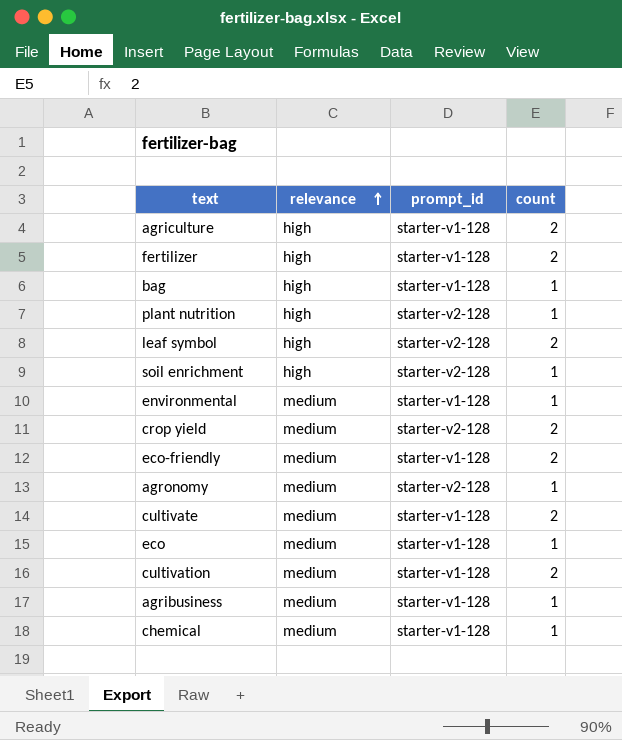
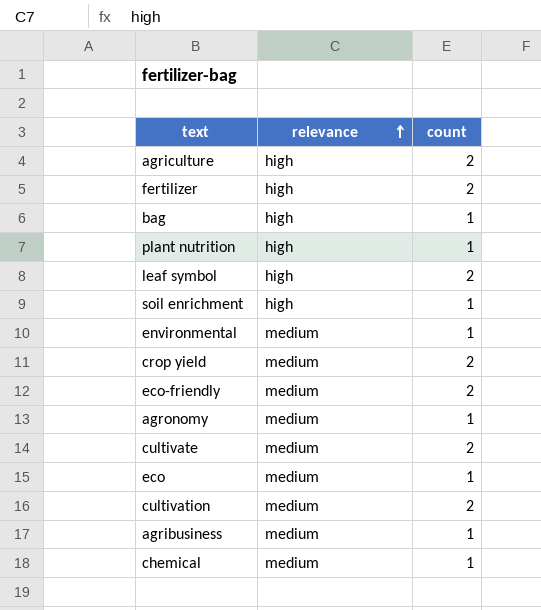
column prompt_id | position: 3 -> none

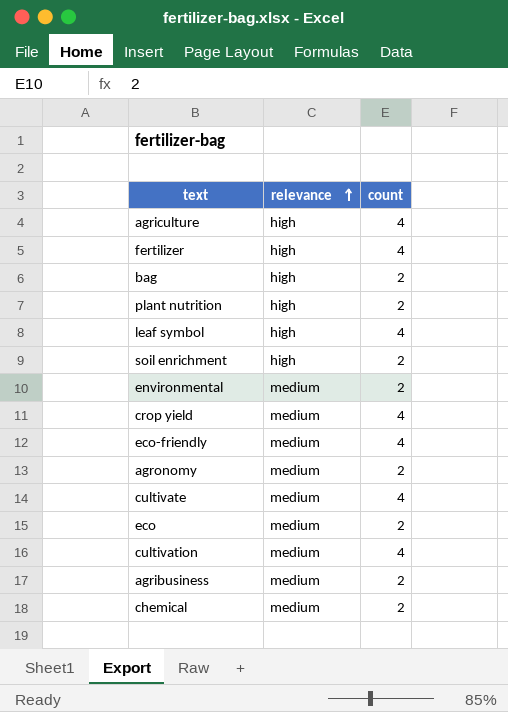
agriculture | count: 2 -> 4
fertilizer | count: 2 -> 4
bag | count: 1 -> 2
plant nutrition | count: 1 -> 2
leaf symbol | count: 2 -> 4
soil enrichment | count: 1 -> 2
environmental | count: 1 -> 2
crop yield | count: 2 -> 4
eco-friendly | count: 2 -> 4
agronomy | count: 1 -> 2
cultivate | count: 2 -> 4
eco | count: 1 -> 2
cultivation | count: 2 -> 4
agribusiness | count: 1 -> 2
chemical | count: 1 -> 2

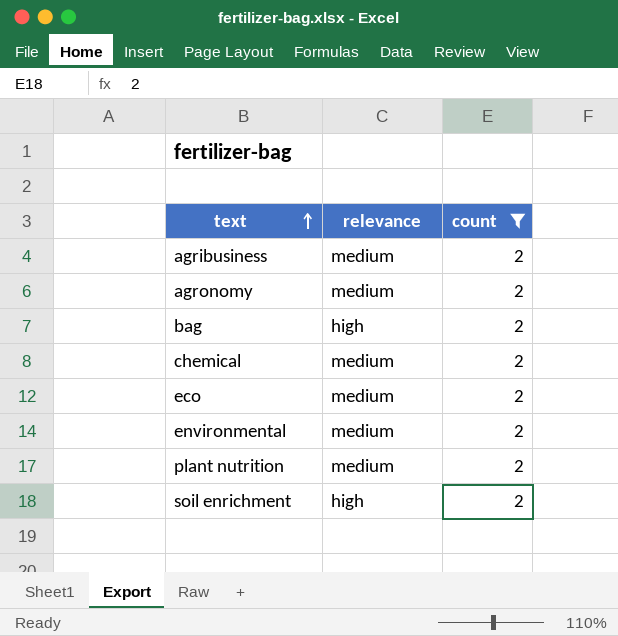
filter: none -> count = 2
row order: relevance ascending -> text ascending
plant nutrition | relevance: high -> medium

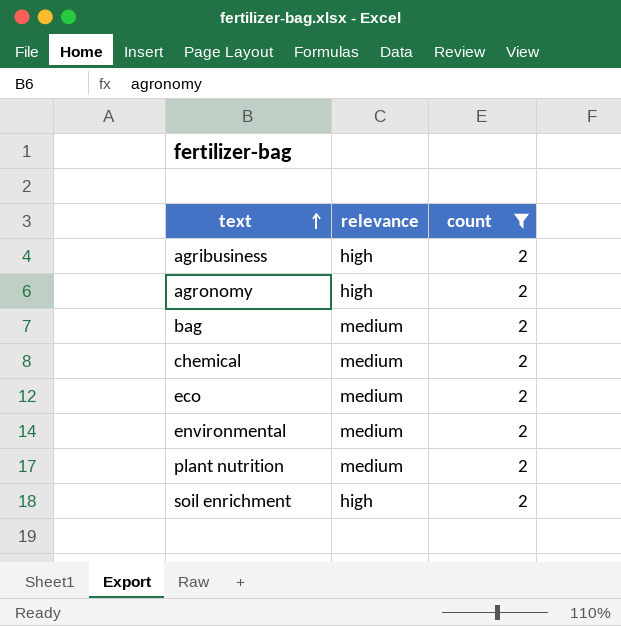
agribusiness | relevance: medium -> high
agronomy | relevance: medium -> high
bag | relevance: high -> medium

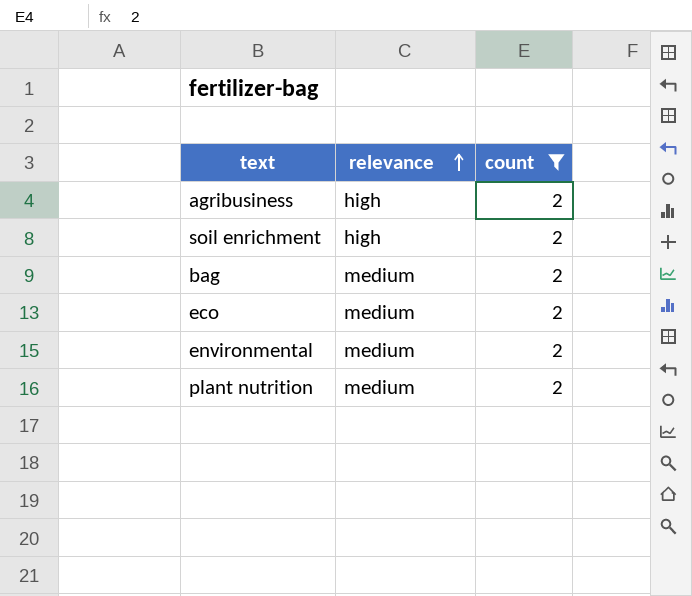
row order: text ascending -> relevance ascending
row agronomy: high | 2 -> none
row chemical: medium | 2 -> none

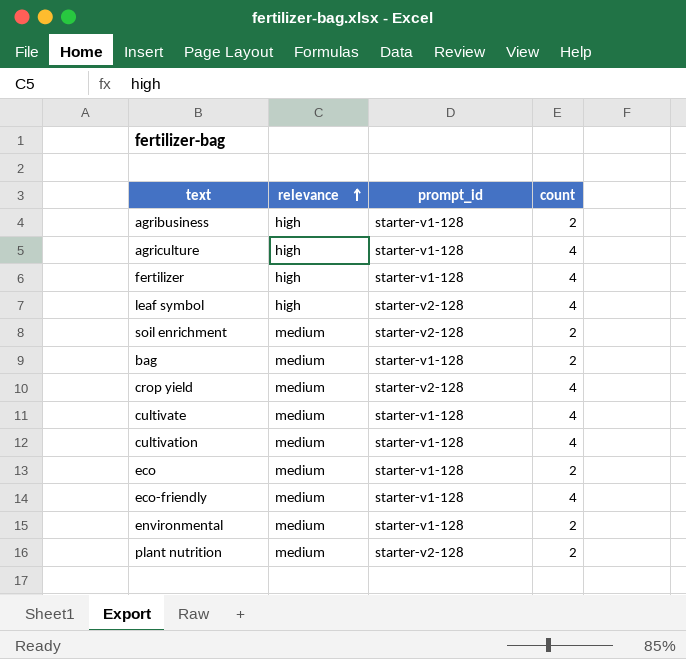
filter: count = 2 -> none
column prompt_id | position: none -> 3
soil enrichment | relevance: high -> medium

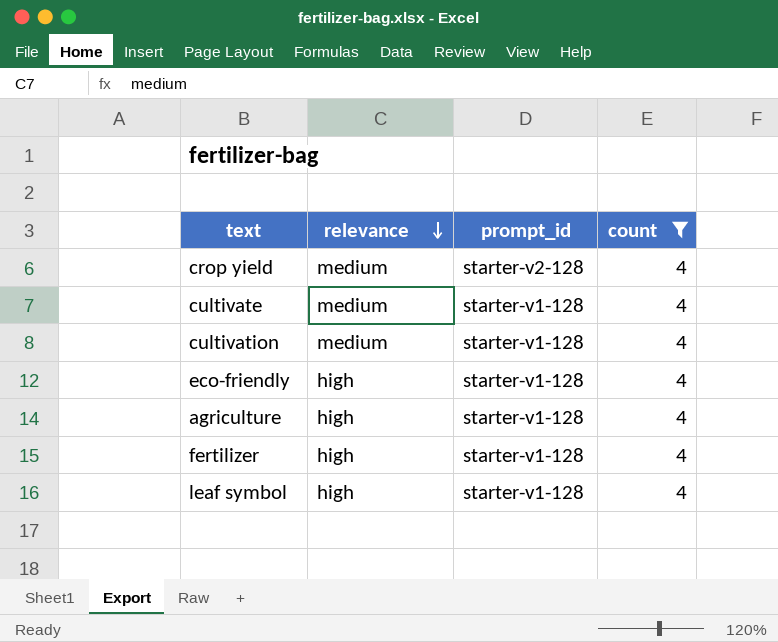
filter: none -> count = 4
row order: relevance ascending -> relevance descending
eco-friendly | relevance: medium -> high
leaf symbol | prompt_id: starter-v2-128 -> starter-v1-128

